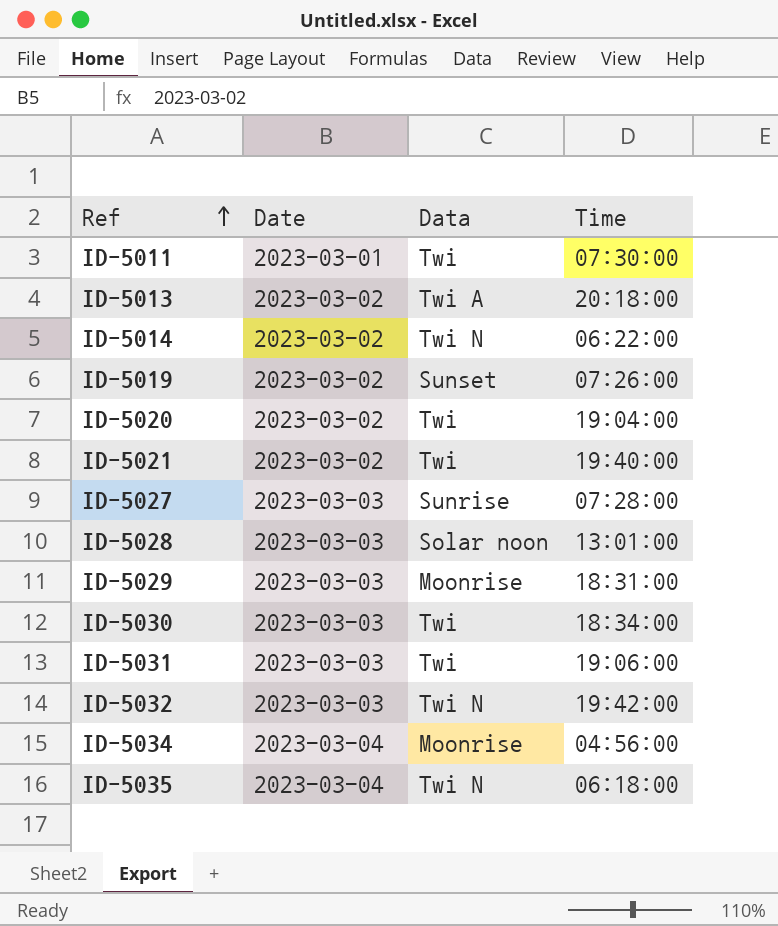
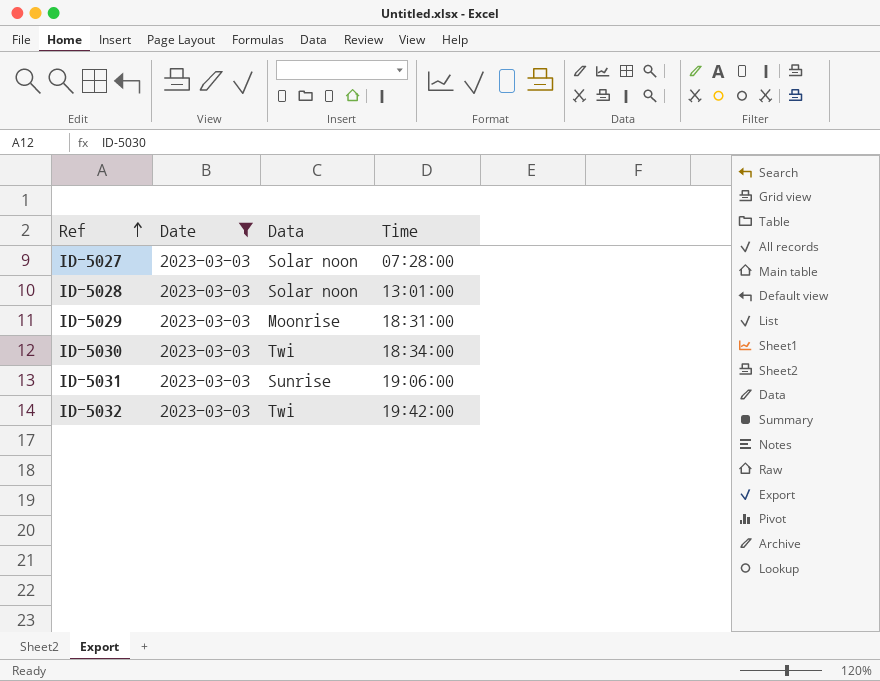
filter: none -> Date = 2023-03-03
ID-5027 | Data: Sunrise -> Solar noon
ID-5031 | Data: Twi -> Sunrise
ID-5032 | Data: Twi N -> Twi

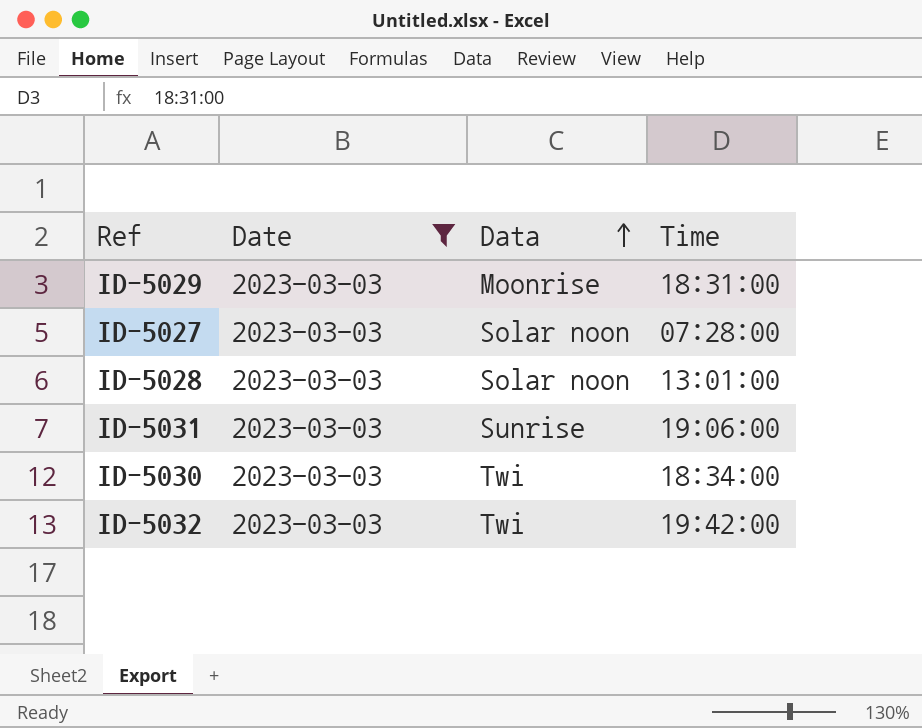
row order: Ref ascending -> Data ascending

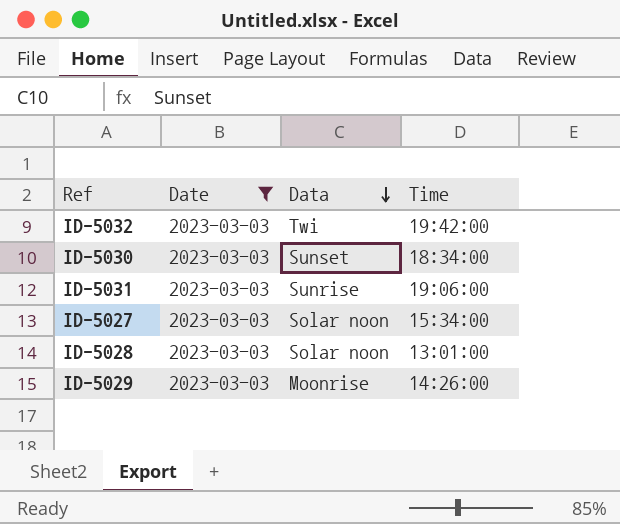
row order: Data ascending -> Data descending
ID-5030 | Data: Twi -> Sunset
ID-5027 | Time: 07:28:00 -> 15:34:00
ID-5029 | Time: 18:31:00 -> 14:26:00

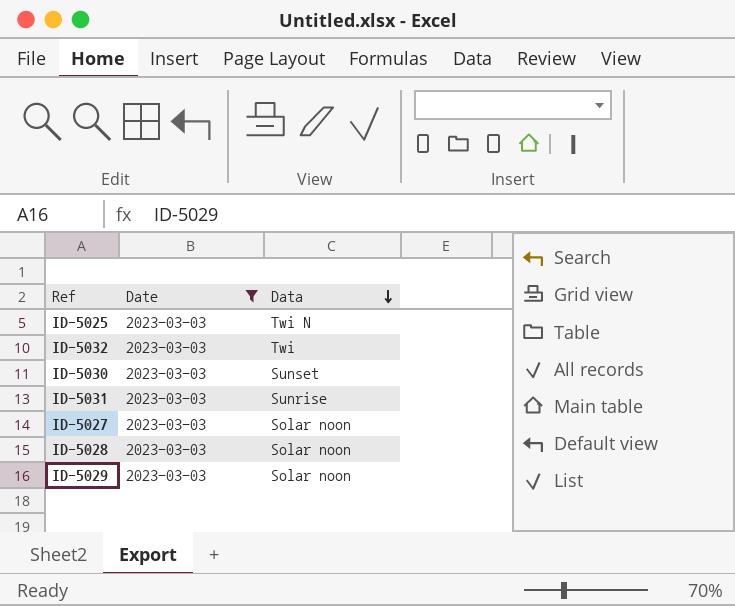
column Time | position: 4 -> none
row ID-5025: none -> 2023-03-03 | Twi N
ID-5029 | Data: Moonrise -> Solar noon

